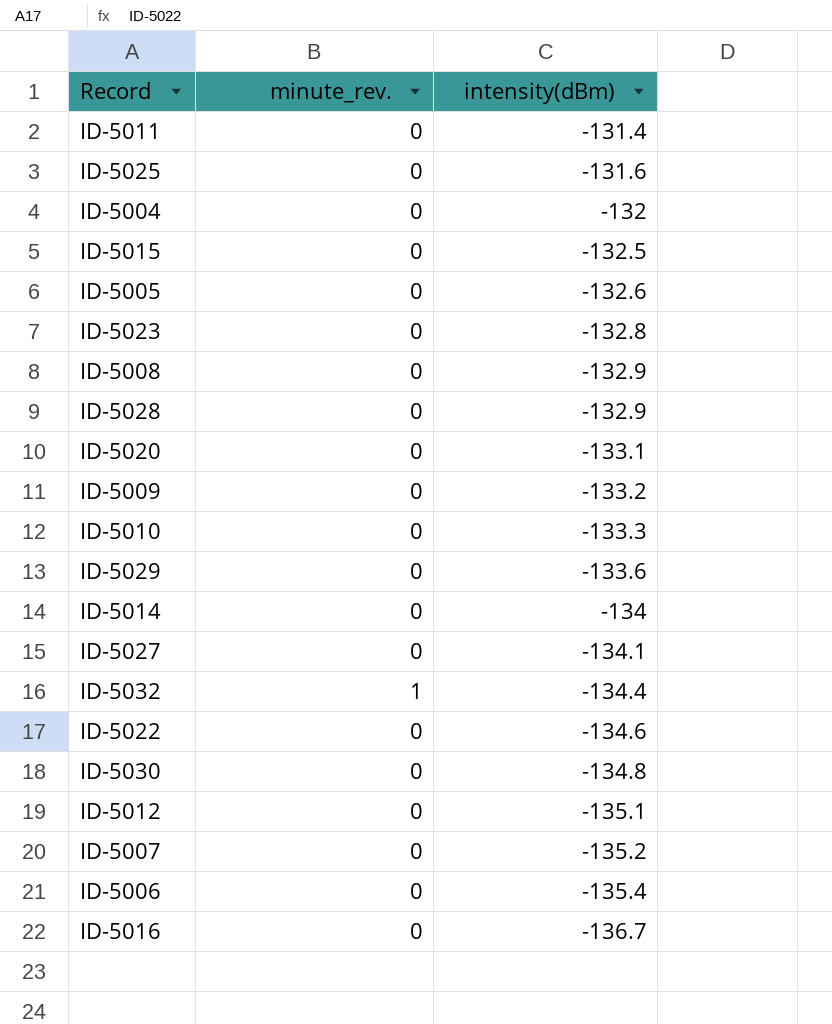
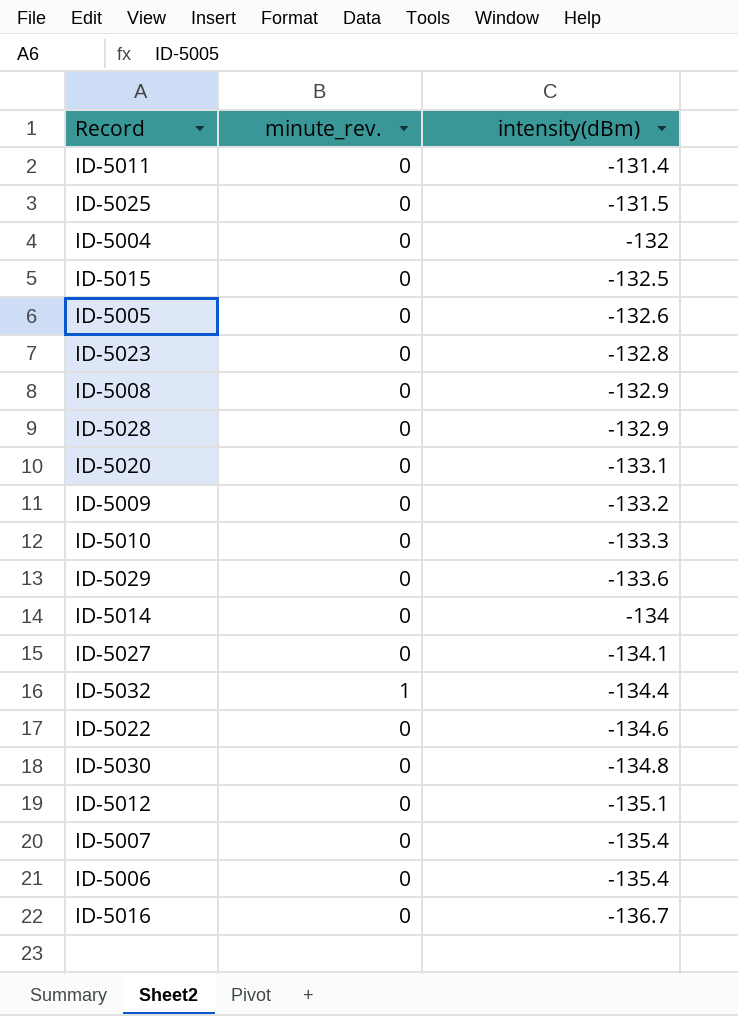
ID-5025 | intensity(dBm): -131.6 -> -131.5
ID-5007 | intensity(dBm): -135.2 -> -135.4

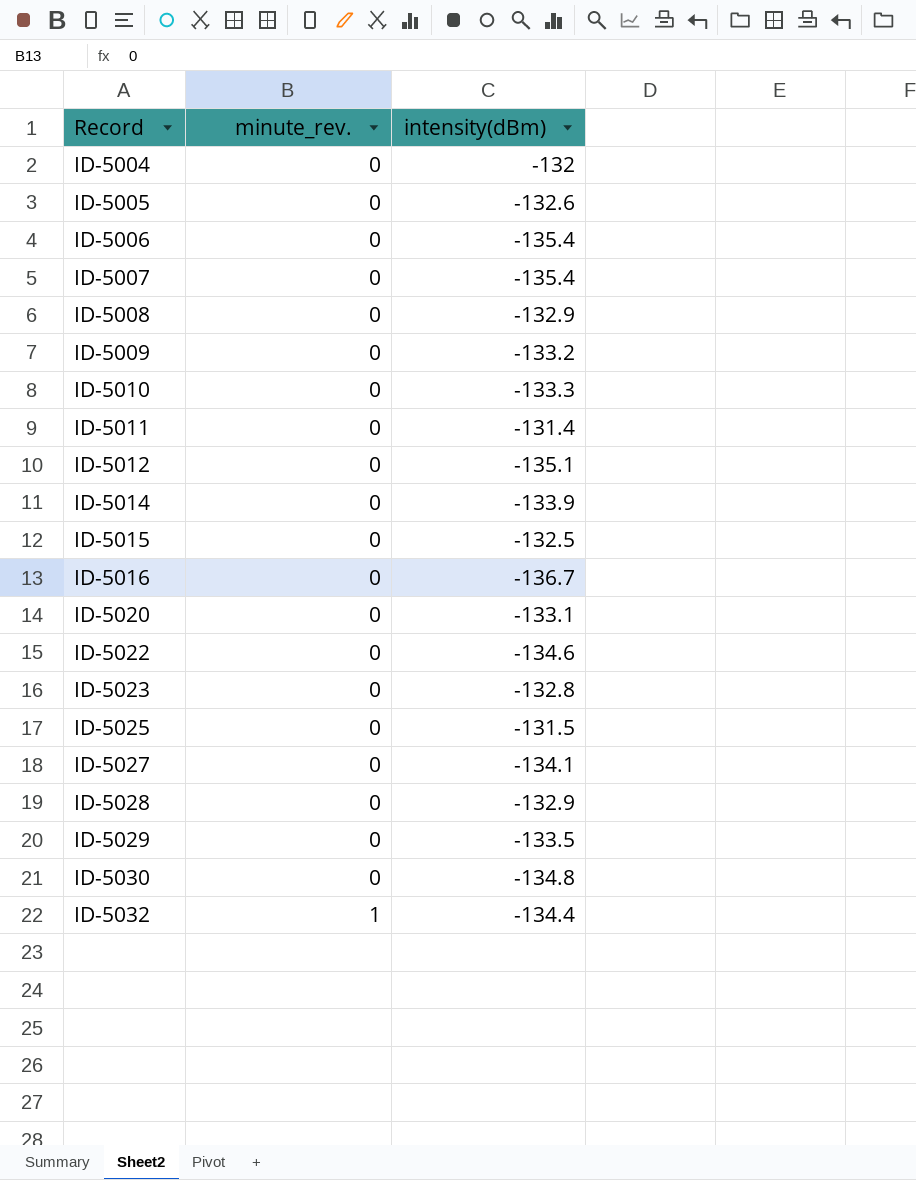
row order: intensity(dBm) descending -> Record ascending
ID-5014 | intensity(dBm): -134 -> -133.9
ID-5029 | intensity(dBm): -133.6 -> -133.5

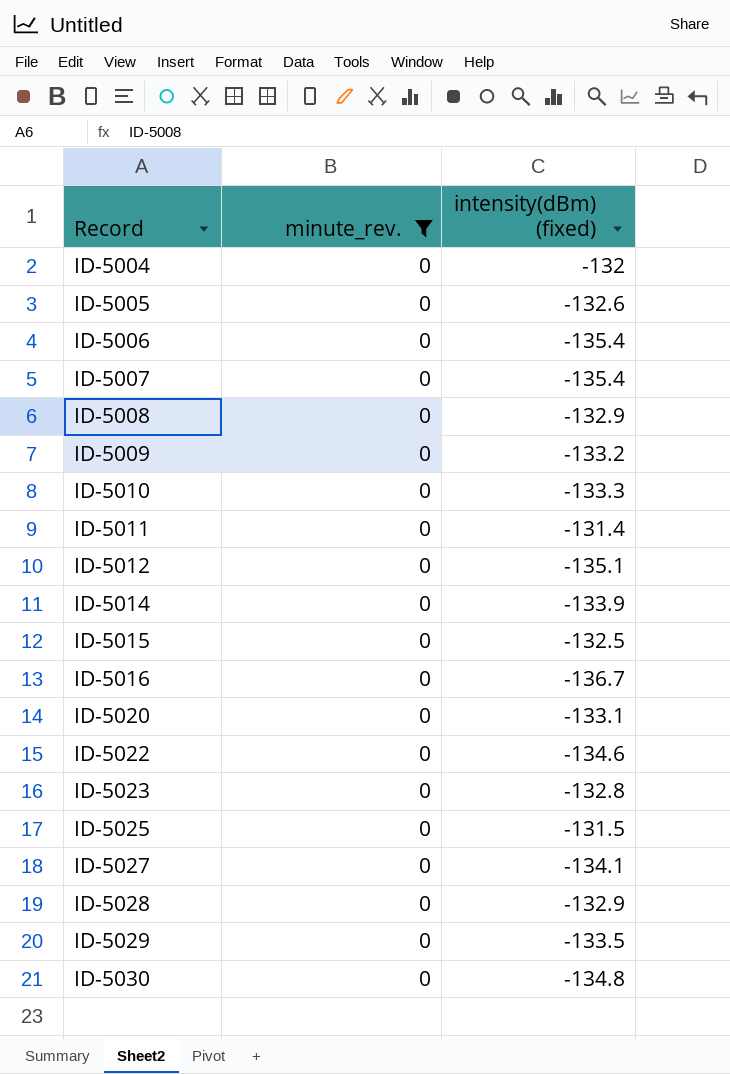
filter: none -> minute_rev. = 0
column name: intensity(dBm) -> intensity(dBm) (fixed)

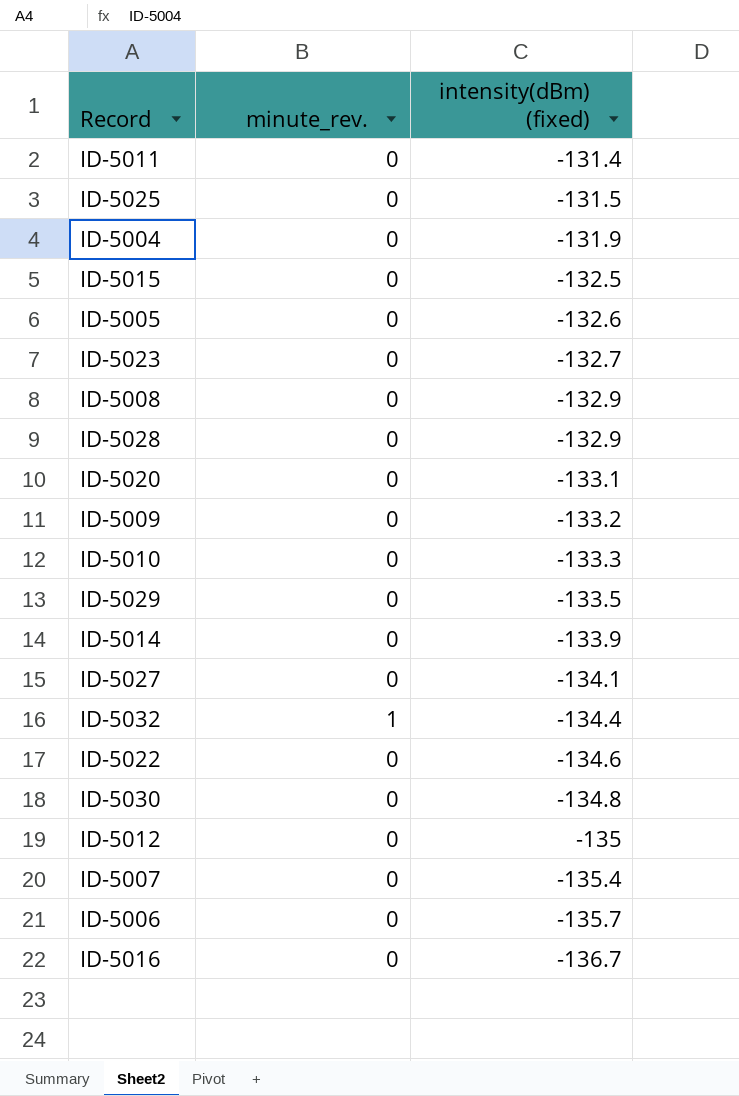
filter: minute_rev. = 0 -> none
row order: Record ascending -> intensity(dBm) (fixed) descending
ID-5004 | intensity(dBm) (fixed): -132 -> -131.9
ID-5023 | intensity(dBm) (fixed): -132.8 -> -132.7
ID-5012 | intensity(dBm) (fixed): -135.1 -> -135
ID-5006 | intensity(dBm) (fixed): -135.4 -> -135.7

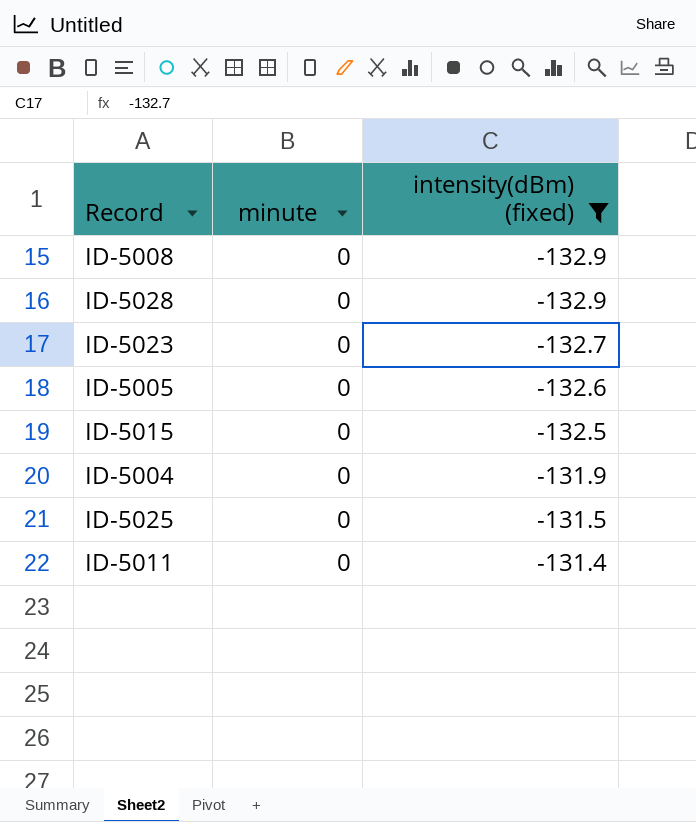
filter: none -> intensity(dBm) (fixed) >= -132.9
row order: intensity(dBm) (fixed) descending -> intensity(dBm) (fixed) ascending
column name: minute_rev. -> minute

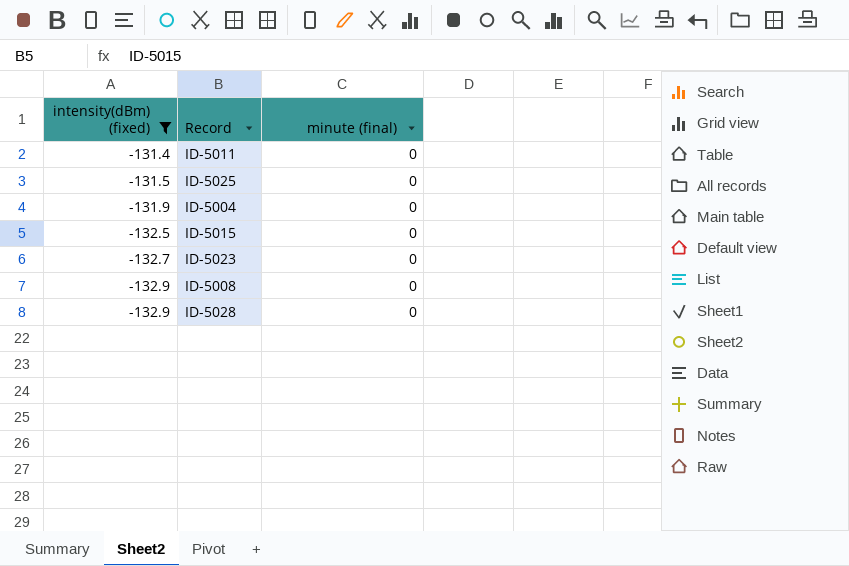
row order: intensity(dBm) (fixed) ascending -> intensity(dBm) (fixed) descending
column intensity(dBm) (fixed) | position: 3 -> 1
column name: minute -> minute (final)
row ID-5005: 0 | -132.6 -> none

